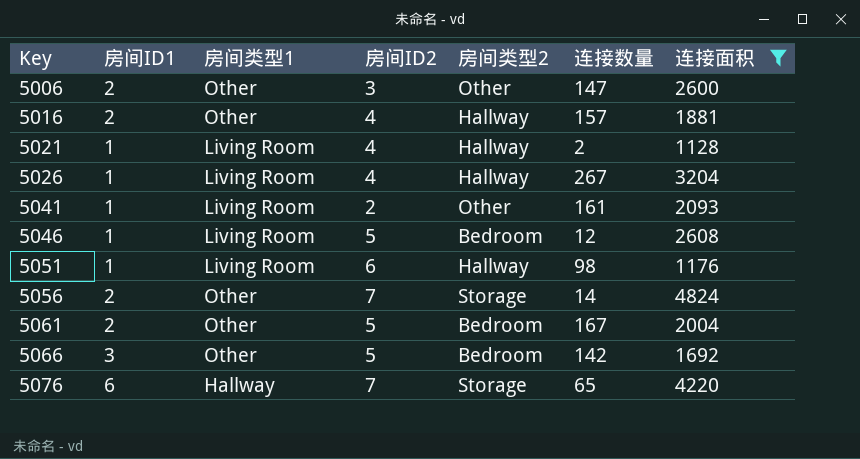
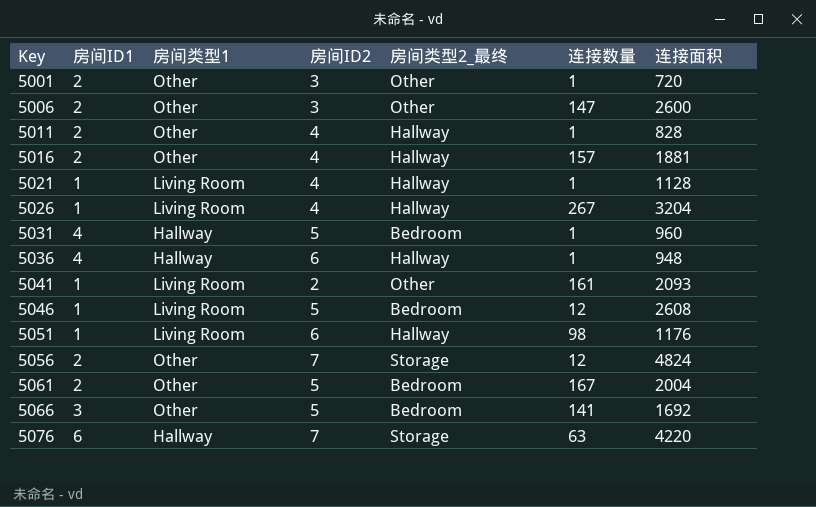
filter: 连接面积 >= 1128 -> none
column name: 房间类型2 -> 房间类型2_最终
5021 | 连接数量: 2 -> 1
5056 | 连接数量: 14 -> 12
5066 | 连接数量: 142 -> 141
5076 | 连接数量: 65 -> 63

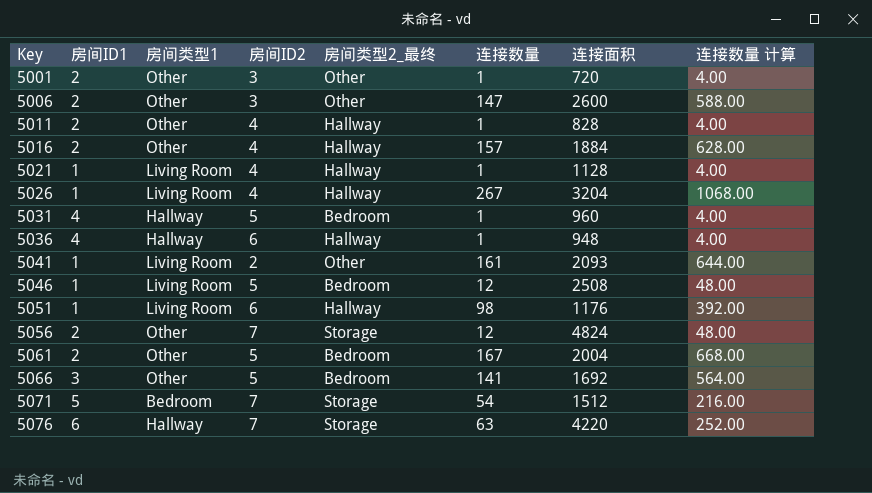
column 连接数量 计算 | formula: none -> [连接数量] * 4
5016 | 连接面积: 1881 -> 1884
5046 | 连接面积: 2608 -> 2508
row 5071: none -> 5 | Bedroom | 7 | Storage | 54 | 1512 | 216.00

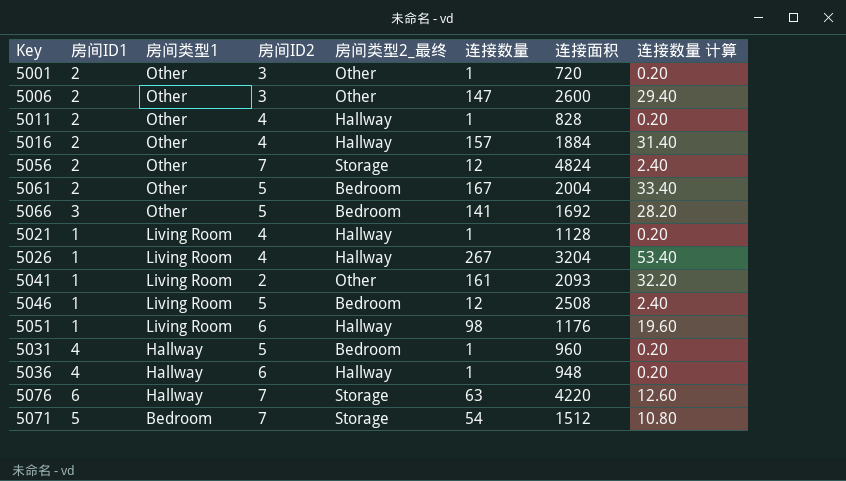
row order: Key ascending -> 房间类型1 descending
column 连接数量 计算 | formula: [连接数量] * 4 -> [连接数量] * 0.2

